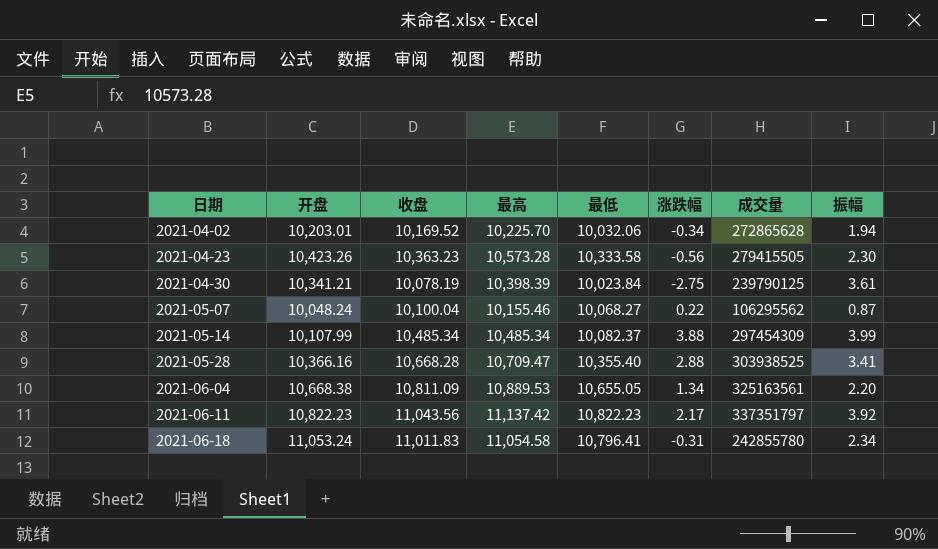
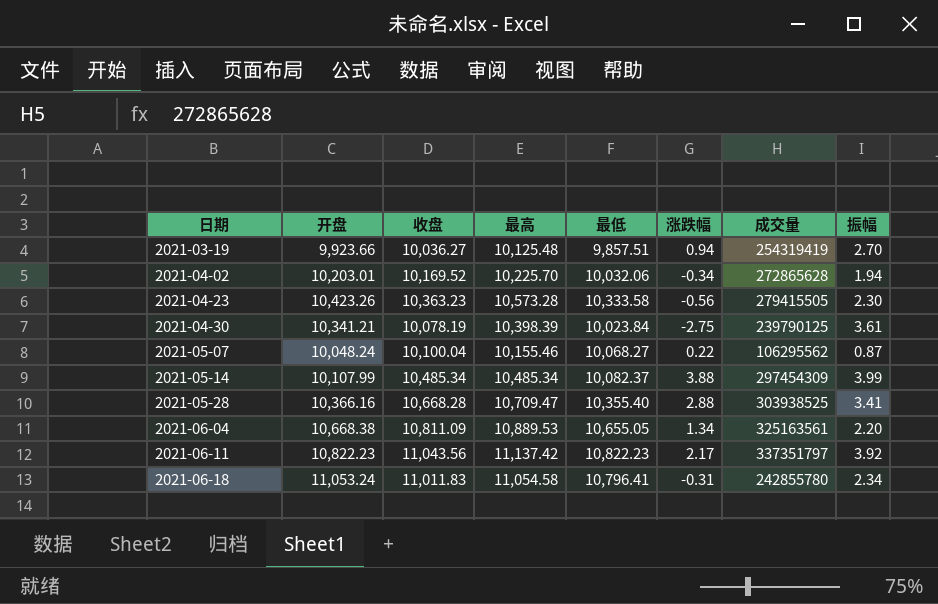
row 2021-03-19: none -> 9,923.66 | 10,036.27 | 10,125.48 | 9,857.51 | 0.94 | 254319419 | 2.70

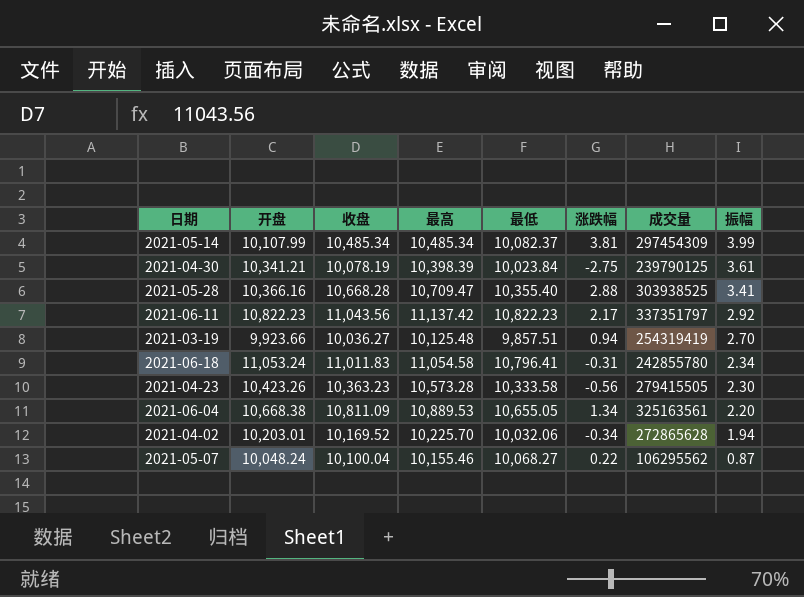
row order: 日期 ascending -> 振幅 descending
2021-05-14 | 涨跌幅: 3.88 -> 3.81
2021-06-11 | 振幅: 3.92 -> 2.92

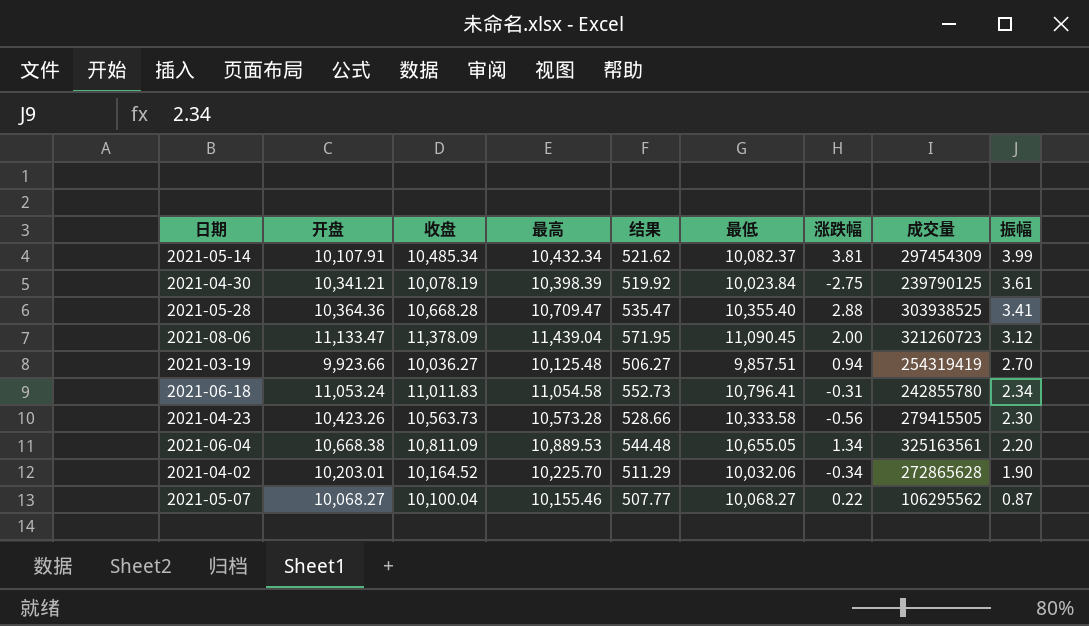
column 结果 | formula: none -> [最高] * 0.05
row 2021-06-11: 10,822.23 | 11,043.56 | 11,137.42 | 10,822.23 | 2.17 | 337351797 | 2.92 -> none
2021-05-14 | 开盘: 10,107.99 -> 10,107.91
2021-05-14 | 最高: 10,485.34 -> 10,432.34
2021-05-28 | 开盘: 10,366.16 -> 10,364.36
row 2021-08-06: none -> 11,133.47 | 11,378.09 | 11,439.04 | 571.95 | 11,090.45 | 2.00 | 321260723 | 3.12
2021-04-23 | 收盘: 10,363.23 -> 10,563.73
2021-04-02 | 收盘: 10,169.52 -> 10,164.52
2021-04-02 | 振幅: 1.94 -> 1.90
2021-05-07 | 开盘: 10,048.24 -> 10,068.27

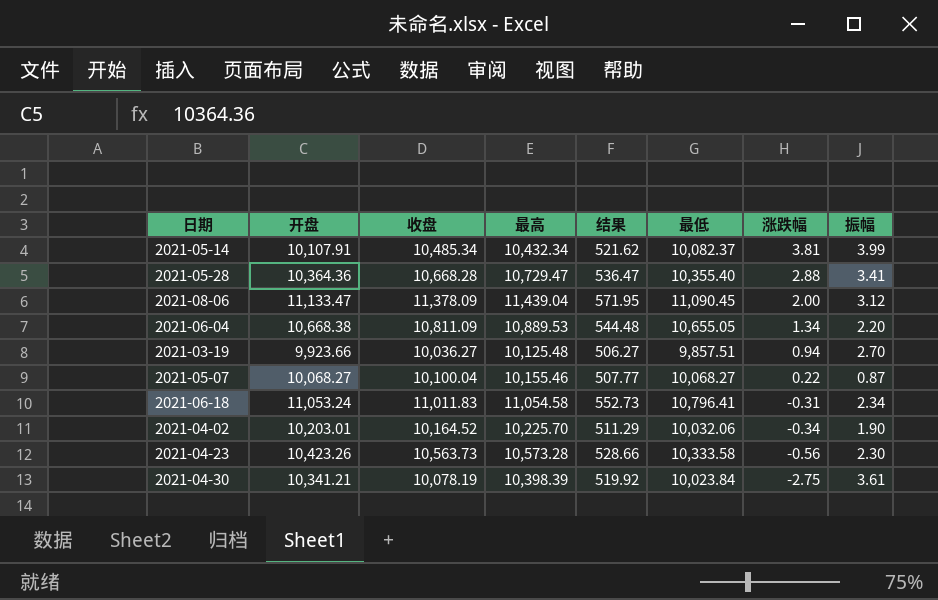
row order: 振幅 descending -> 涨跌幅 descending
column 成交量 | position: 8 -> none
2021-05-28 | 最高: 10,709.47 -> 10,729.47
2021-05-28 | 结果: 535.47 -> 536.47

